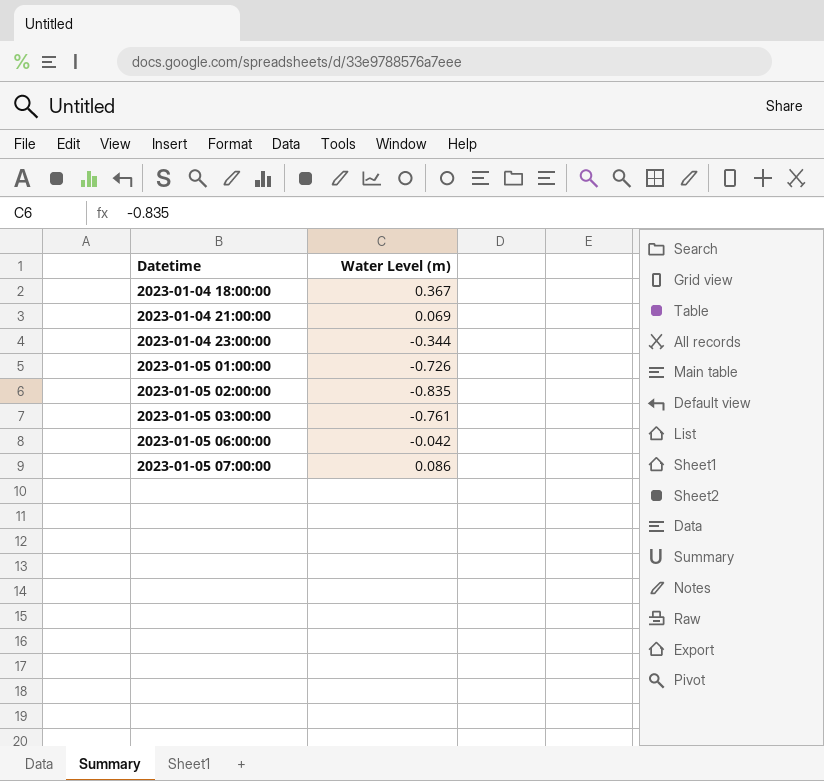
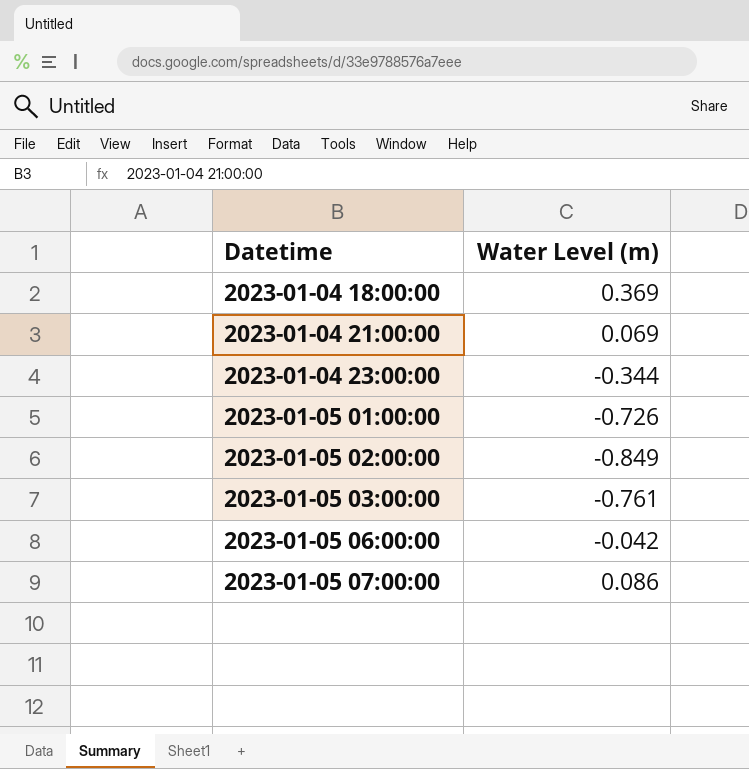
2023-01-04 18:00:00 | Water Level (m): 0.367 -> 0.369
2023-01-05 02:00:00 | Water Level (m): -0.835 -> -0.849

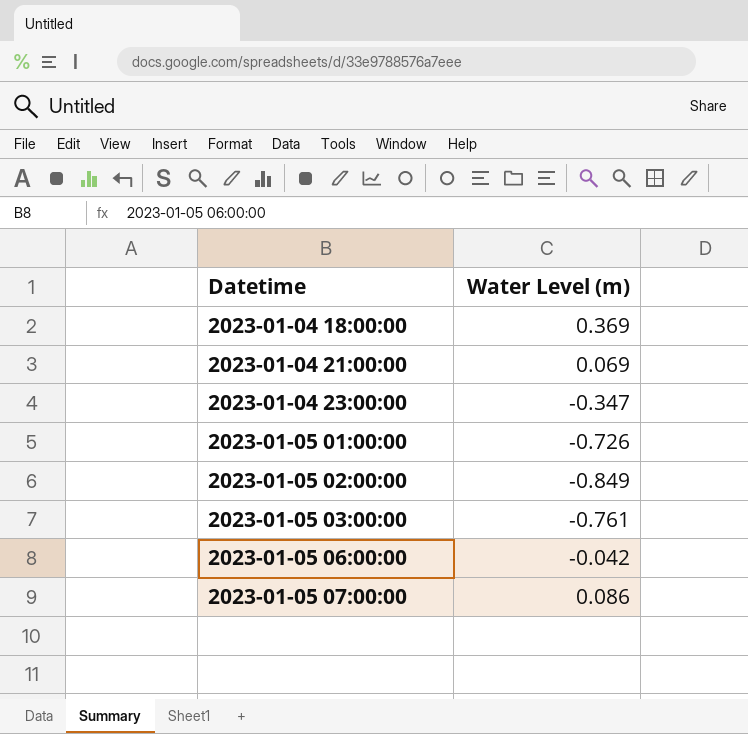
2023-01-04 23:00:00 | Water Level (m): -0.344 -> -0.347

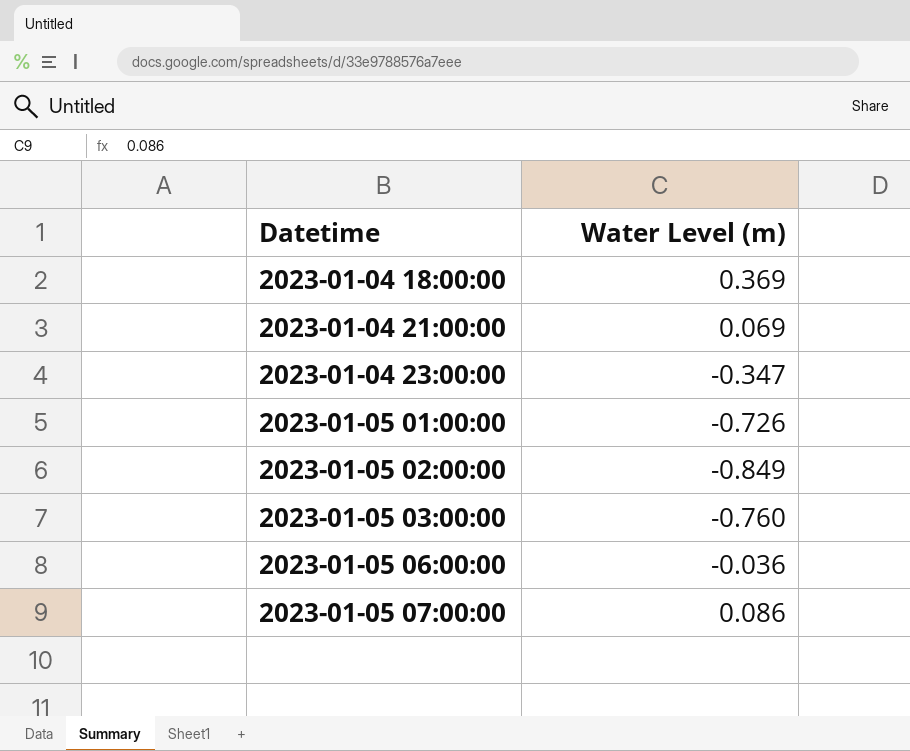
2023-01-05 03:00:00 | Water Level (m): -0.761 -> -0.760
2023-01-05 06:00:00 | Water Level (m): -0.042 -> -0.036

